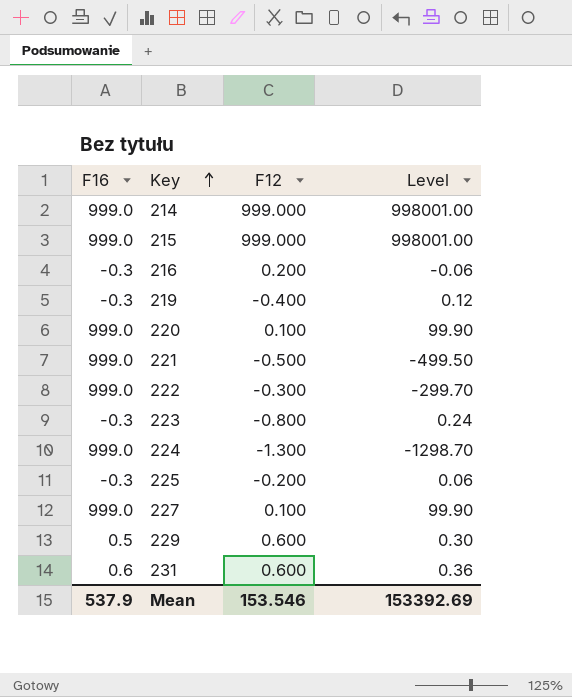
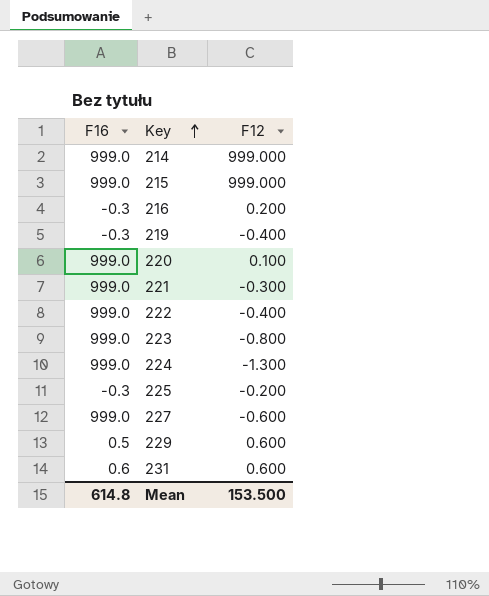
column Level | formula: [F16] * [F12] -> none
221 | F12: -0.500 -> -0.300
222 | F12: -0.300 -> -0.400
223 | F16: -0.3 -> 999.0
227 | F12: 0.100 -> -0.600
Mean | F16: 537.9 -> 614.8
Mean | F12: 153.546 -> 153.500

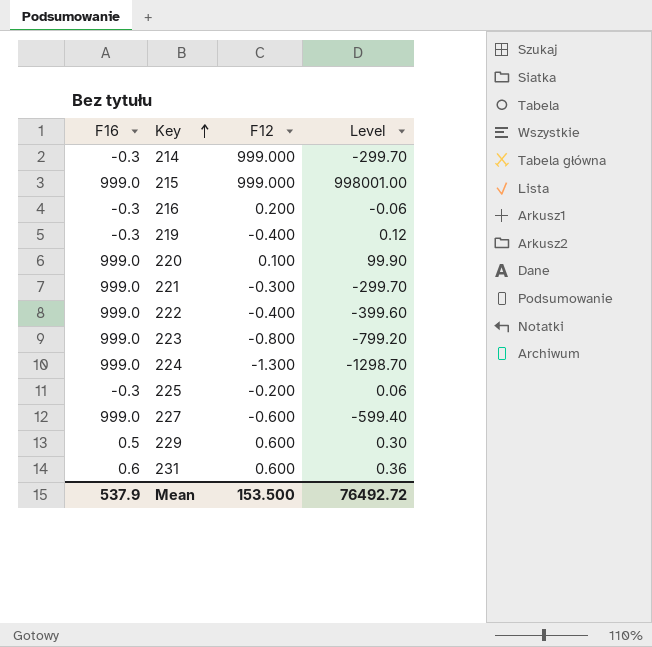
column Level | formula: none -> [F16] * [F12]
214 | F16: 999.0 -> -0.3
Mean | F16: 614.8 -> 537.9

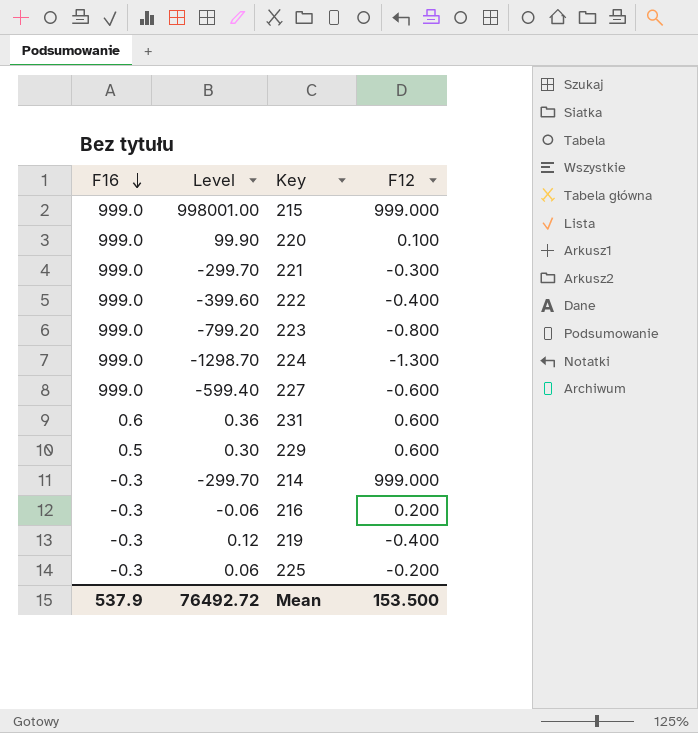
row order: Key ascending -> F16 descending
column Level | position: 4 -> 2

